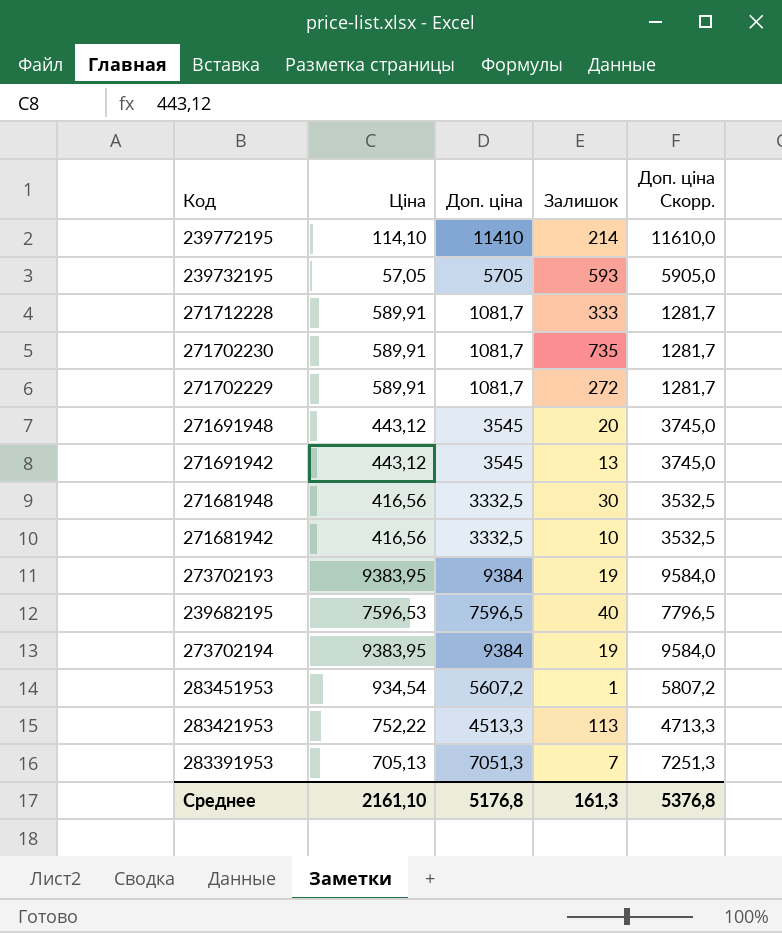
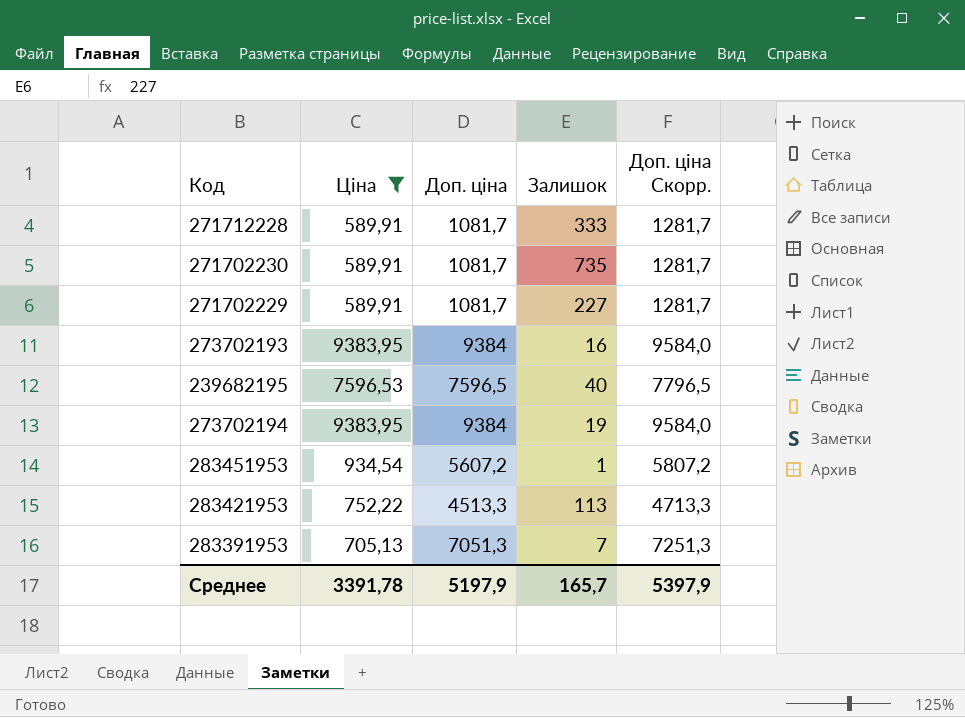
filter: none -> Ціна >= 589,91
271702229 | Залишок: 272 -> 227
273702193 | Залишок: 19 -> 16
Среднее | Ціна: 2161,10 -> 3391,78
Среднее | Доп. ціна: 5176,8 -> 5197,9
Среднее | Залишок: 161,3 -> 165,7
Среднее | Доп. ціна Скорр.: 5376,8 -> 5397,9

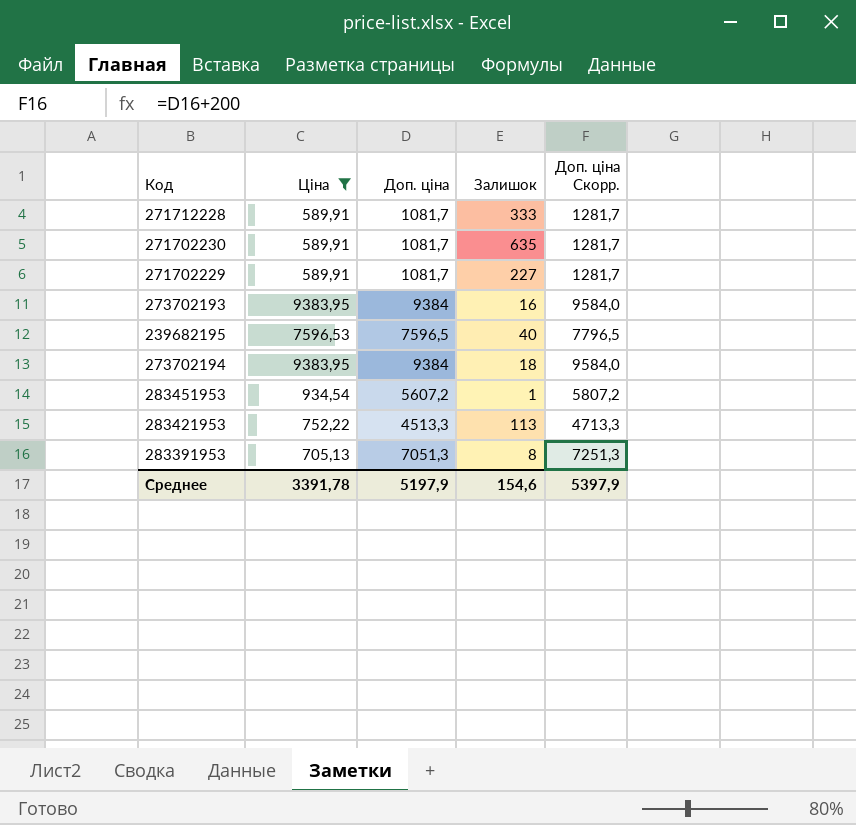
271702230 | Залишок: 735 -> 635
273702194 | Залишок: 19 -> 18
283391953 | Залишок: 7 -> 8
Среднее | Залишок: 165,7 -> 154,6

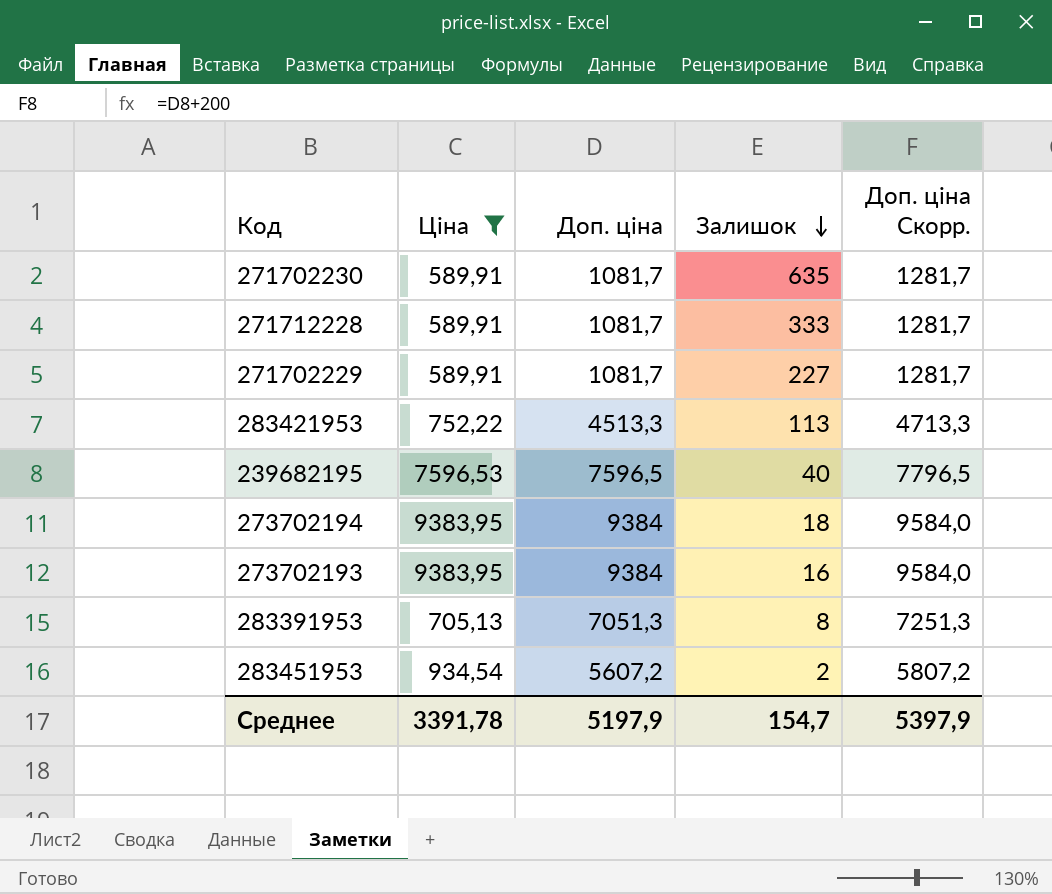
row order: none -> Залишок descending
283451953 | Залишок: 1 -> 2
Среднее | Залишок: 154,6 -> 154,7

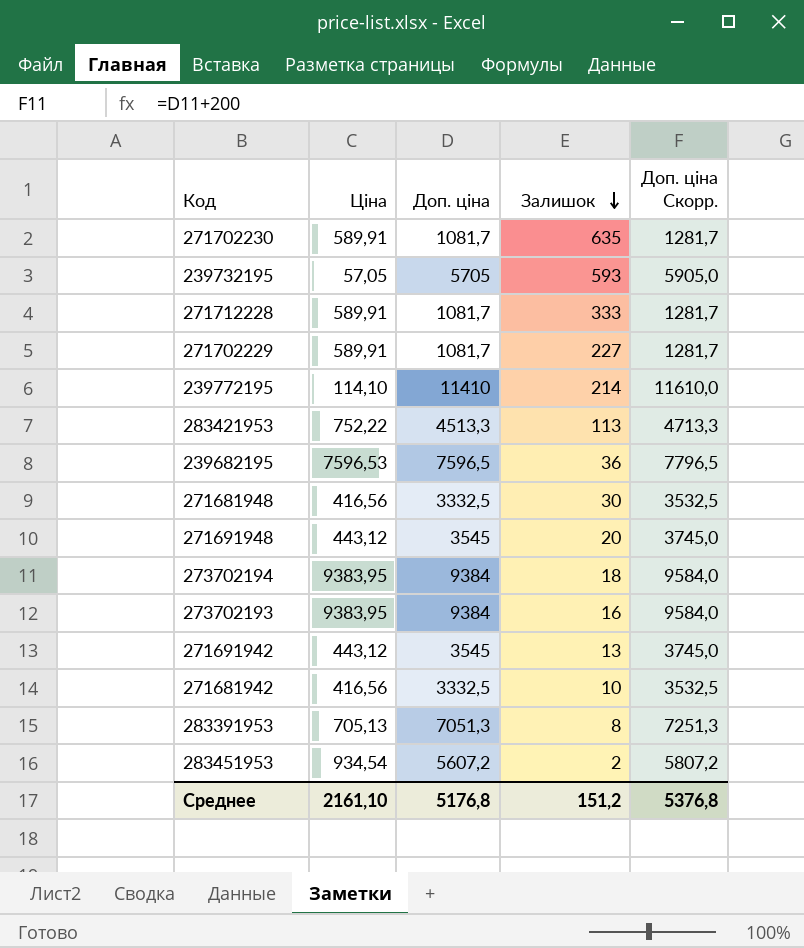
filter: Ціна >= 589,91 -> none
239682195 | Залишок: 40 -> 36
Среднее | Ціна: 3391,78 -> 2161,10
Среднее | Доп. ціна: 5197,9 -> 5176,8
Среднее | Залишок: 154,7 -> 151,2
Среднее | Доп. ціна Скорр.: 5397,9 -> 5376,8

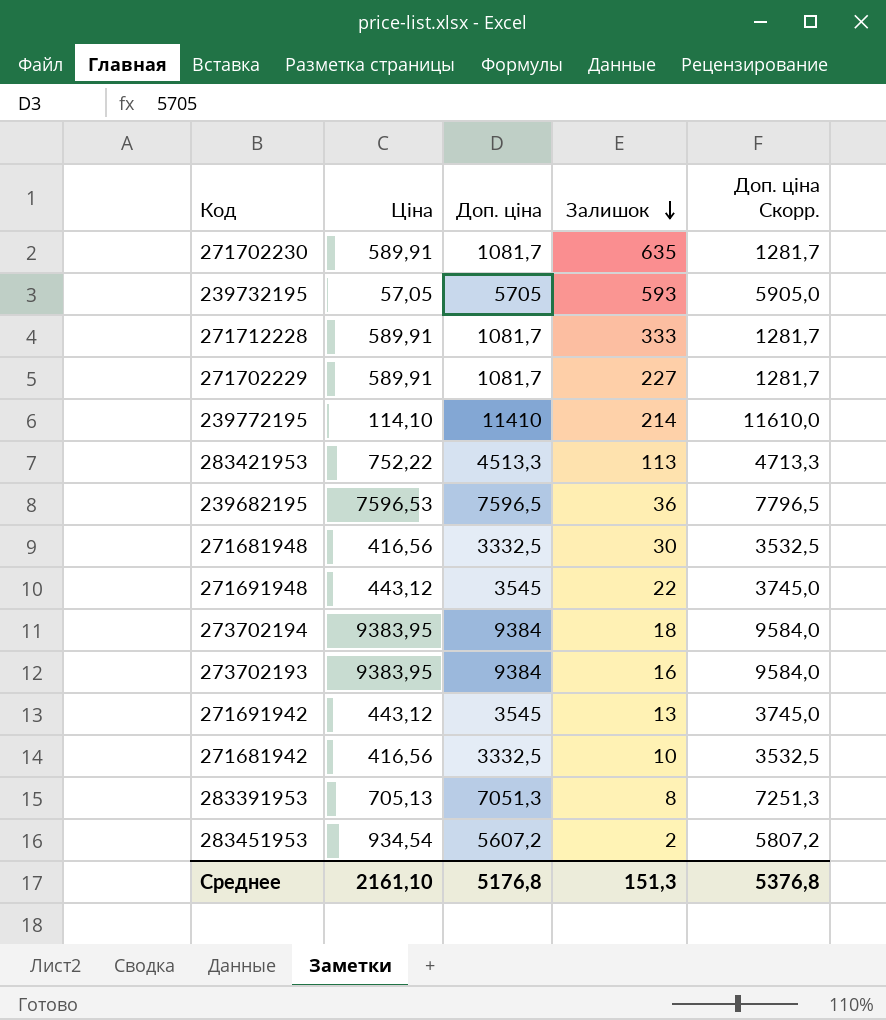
271691948 | Залишок: 20 -> 22
Среднее | Залишок: 151,2 -> 151,3

